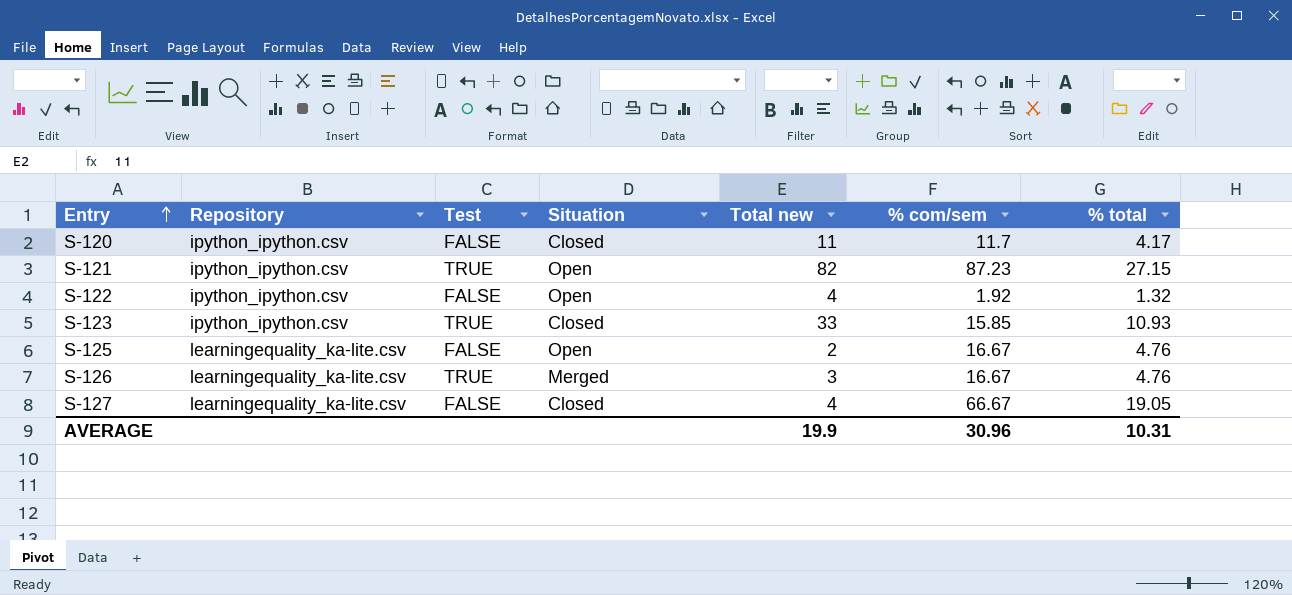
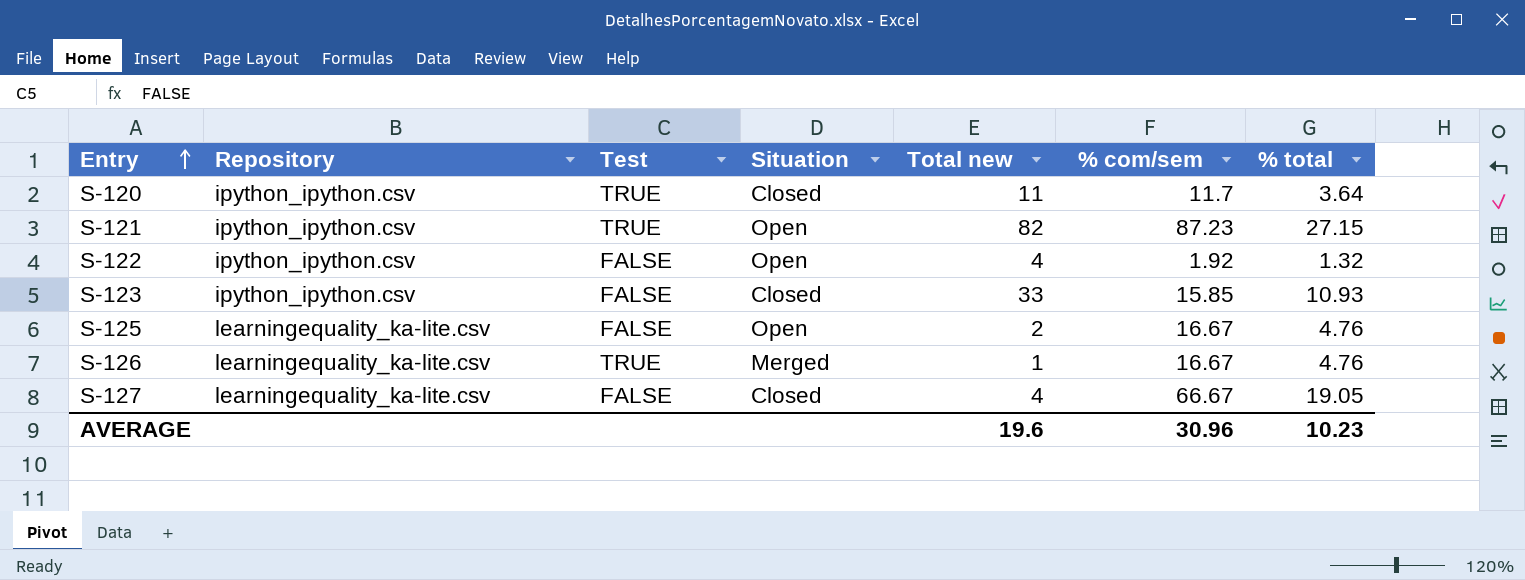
S-120 | Test: FALSE -> TRUE
S-120 | % total: 4.17 -> 3.64
S-123 | Test: TRUE -> FALSE
S-126 | Total new: 3 -> 1
AVERAGE | Total new: 19.9 -> 19.6
AVERAGE | % total: 10.31 -> 10.23

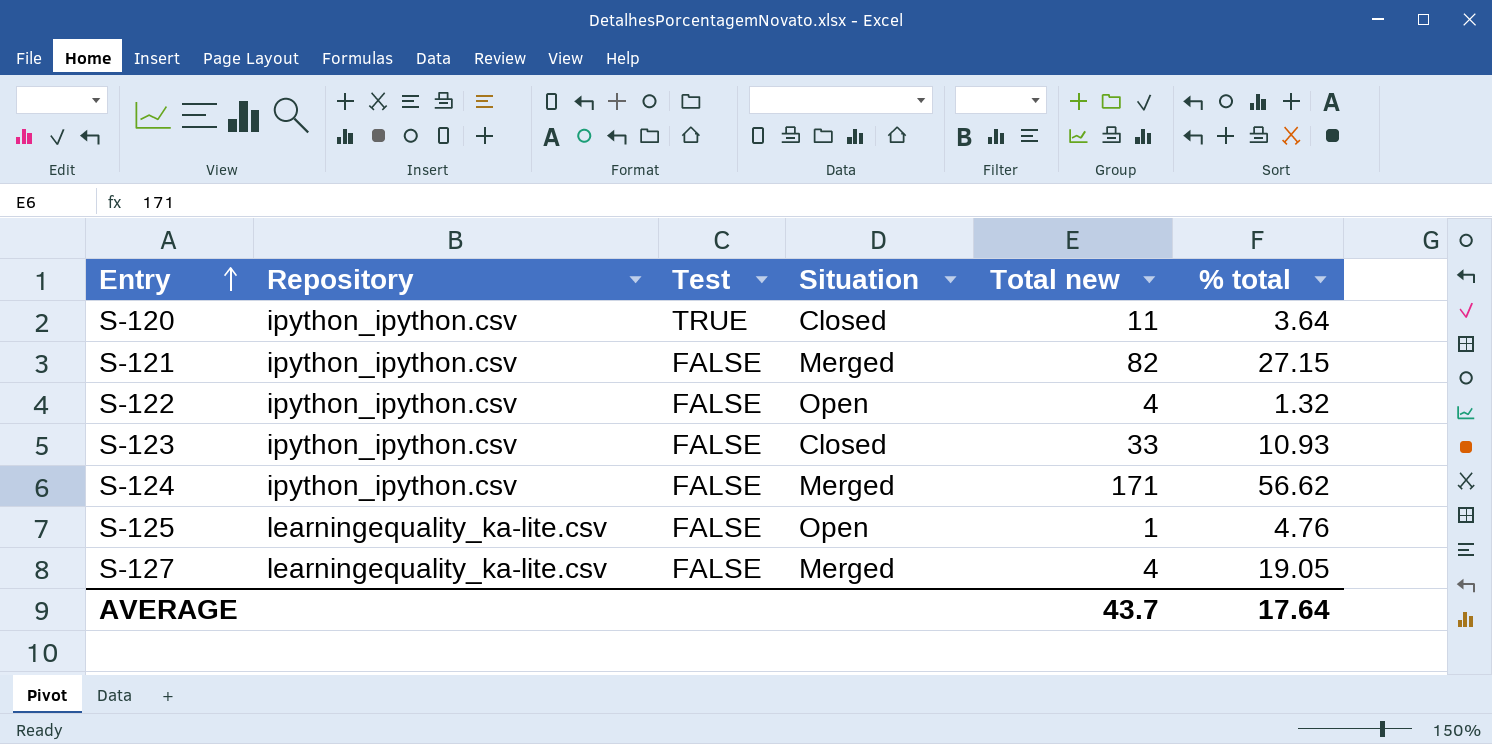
column % com/sem | position: 6 -> none
row S-126: learningequality_ka-lite.csv | TRUE | Merged | 1 | 16.67 | 4.76 -> none
S-121 | Test: TRUE -> FALSE
S-121 | Situation: Open -> Merged
row S-124: none -> ipython_ipython.csv | FALSE | Merged | 171 | 56.62
S-125 | Total new: 2 -> 1
S-127 | Situation: Closed -> Merged
AVERAGE | Total new: 19.6 -> 43.7
AVERAGE | % total: 10.23 -> 17.64

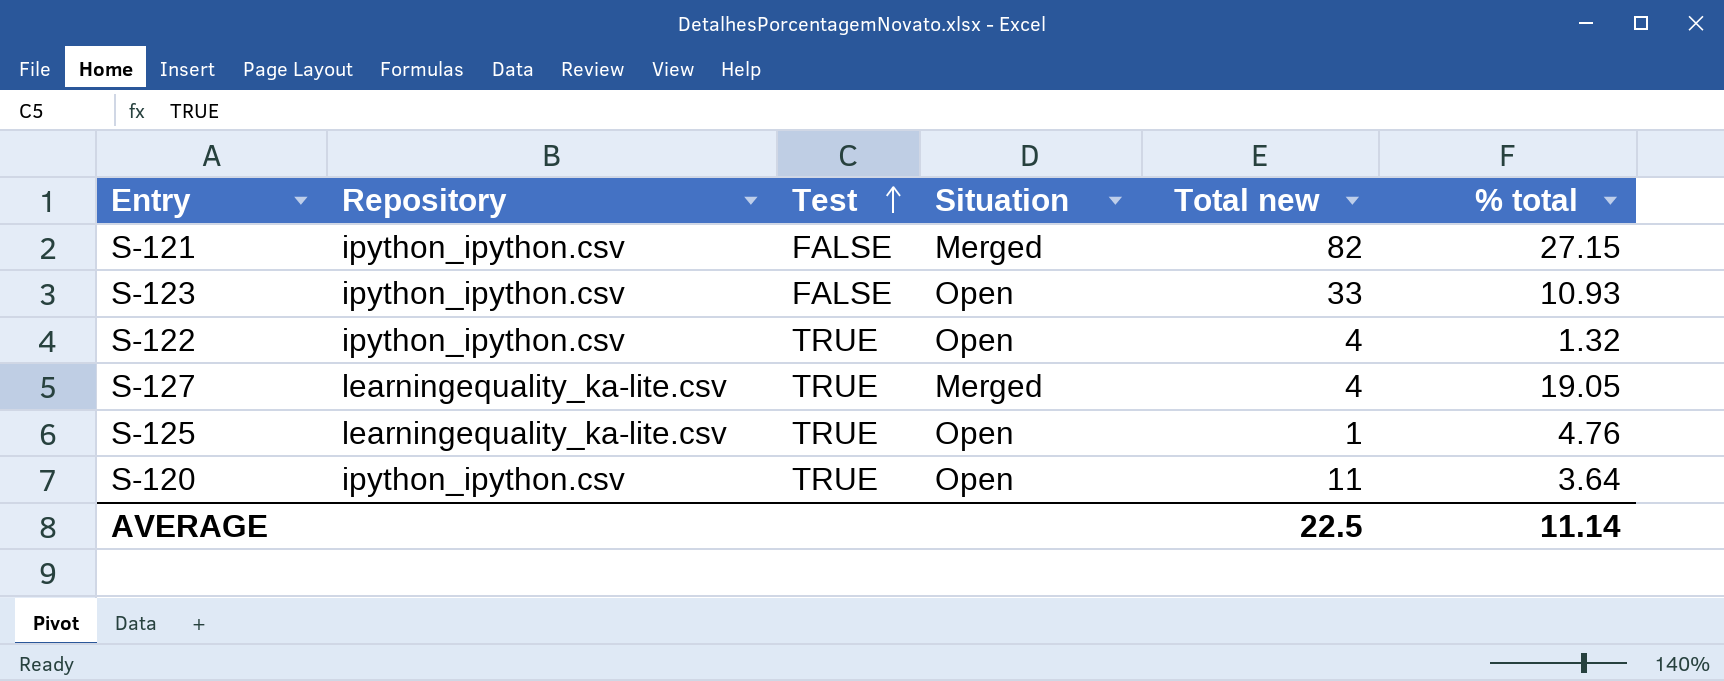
row order: Entry ascending -> Test ascending
row S-124: ipython_ipython.csv | FALSE | Merged | 171 | 56.62 -> none
S-123 | Situation: Closed -> Open
S-122 | Test: FALSE -> TRUE
S-127 | Test: FALSE -> TRUE
S-125 | Test: FALSE -> TRUE
S-120 | Situation: Closed -> Open
AVERAGE | Total new: 43.7 -> 22.5
AVERAGE | % total: 17.64 -> 11.14

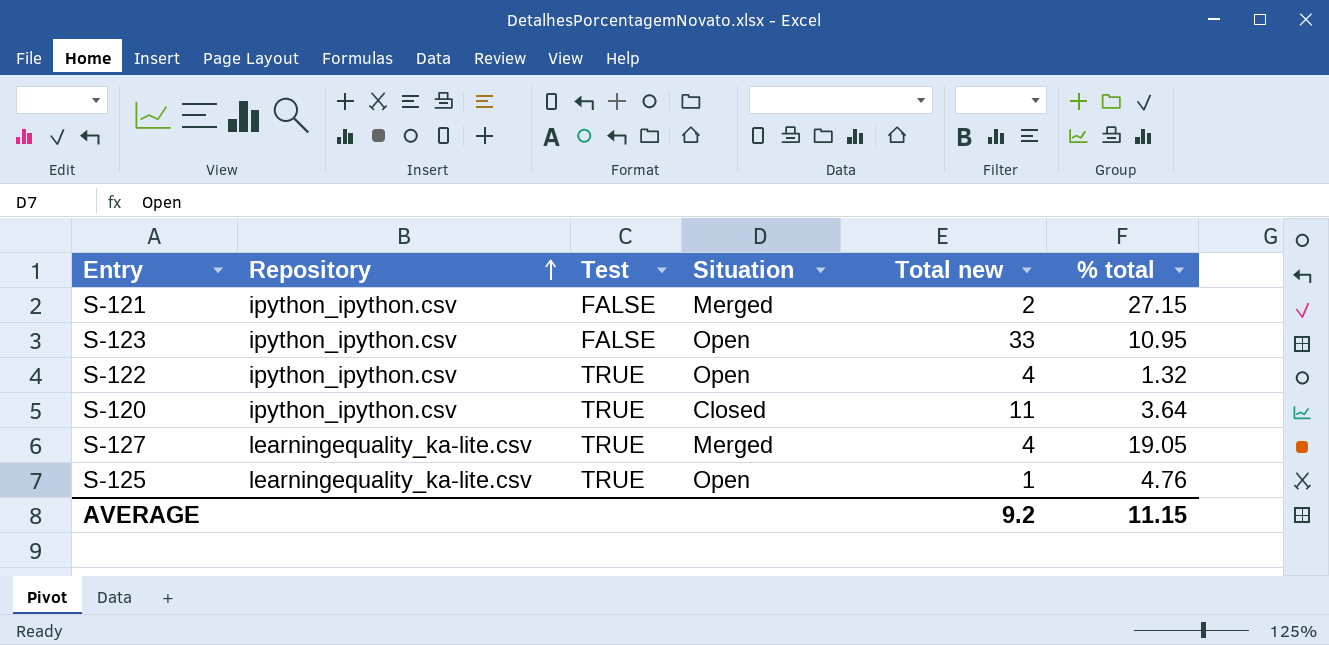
row order: Test ascending -> Repository ascending
S-121 | Total new: 82 -> 2
S-123 | % total: 10.93 -> 10.95
S-120 | Situation: Open -> Closed
AVERAGE | Total new: 22.5 -> 9.2
AVERAGE | % total: 11.14 -> 11.15

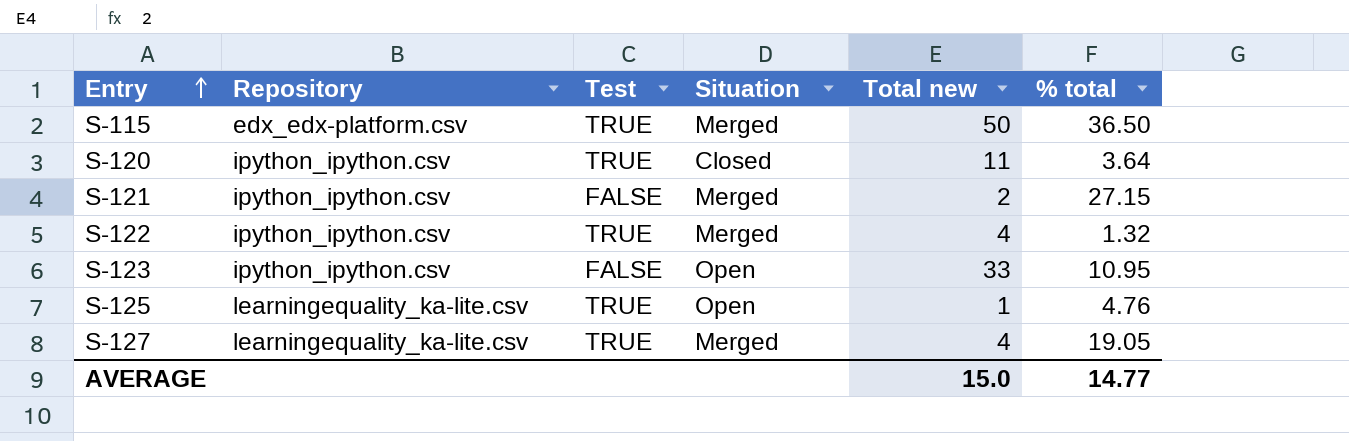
row order: Repository ascending -> Entry ascending
row S-115: none -> edx_edx-platform.csv | TRUE | Merged | 50 | 36.50
S-122 | Situation: Open -> Merged
AVERAGE | Total new: 9.2 -> 15.0
AVERAGE | % total: 11.15 -> 14.77

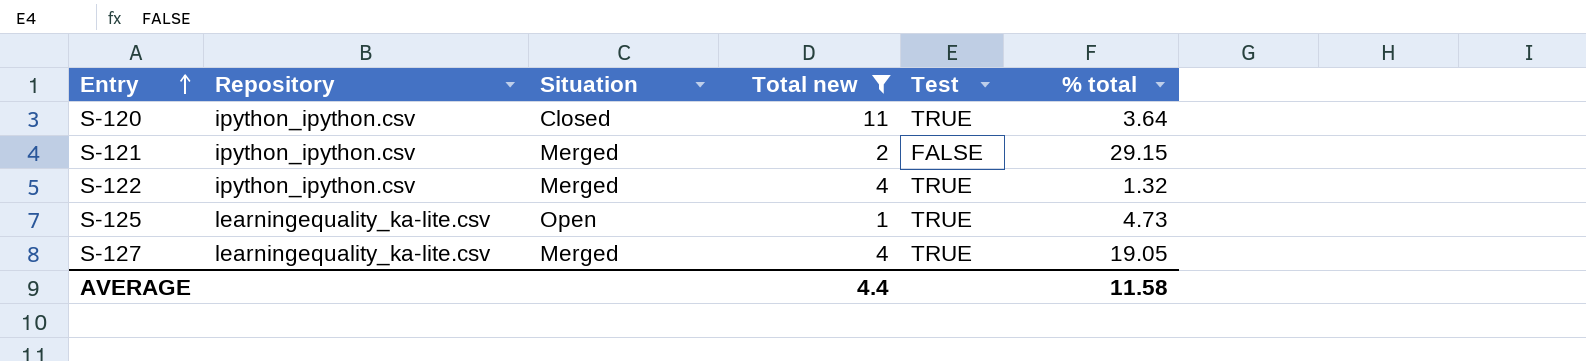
filter: none -> Total new <= 11
column Test | position: 3 -> 5
S-121 | % total: 27.15 -> 29.15
S-125 | % total: 4.76 -> 4.73
AVERAGE | Total new: 15.0 -> 4.4
AVERAGE | % total: 14.77 -> 11.58

